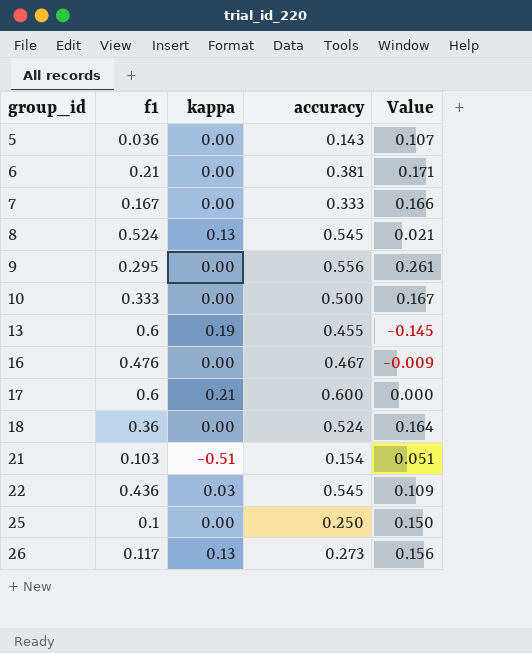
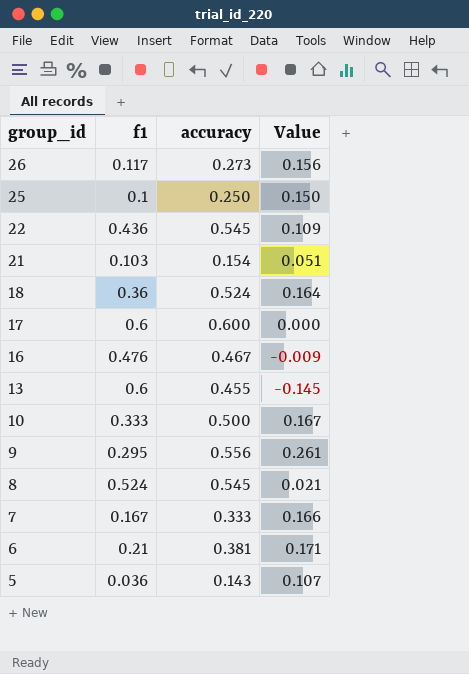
row order: group_id ascending -> group_id descending
column kappa | position: 3 -> none

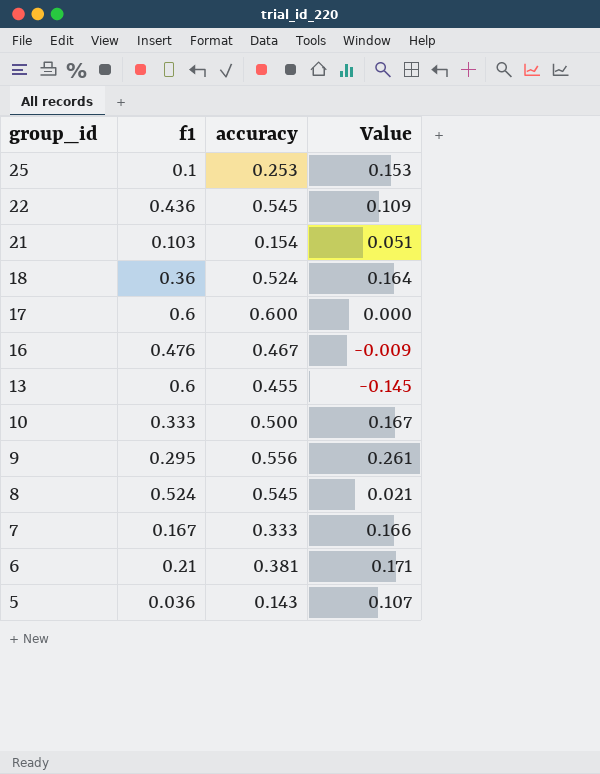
row 26: 0.117 | 0.273 | 0.156 -> none
25 | accuracy: 0.250 -> 0.253
25 | Value: 0.150 -> 0.153

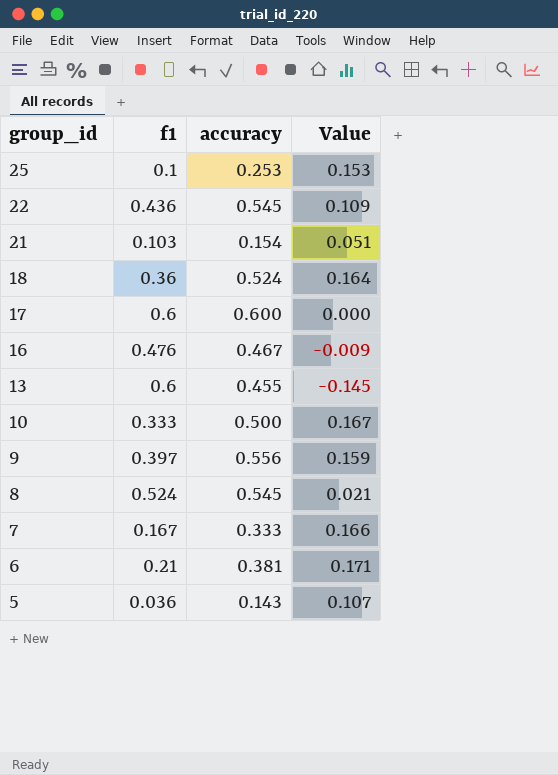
9 | f1: 0.295 -> 0.397
9 | Value: 0.261 -> 0.159

